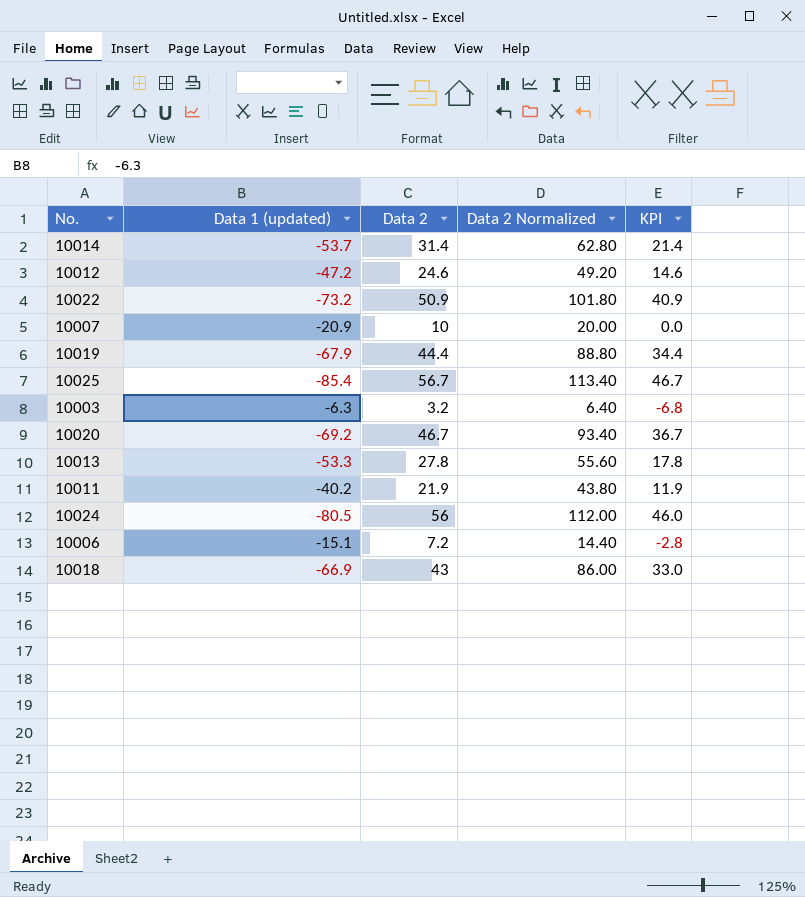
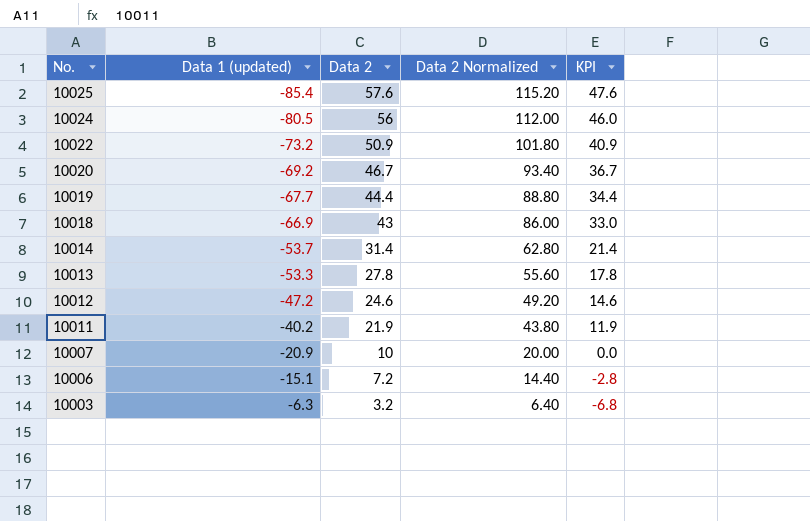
row order: none -> No. descending
10025 | Data 2: 56.7 -> 57.6
10025 | Data 2 Normalized: 113.40 -> 115.20
10025 | KPI: 46.7 -> 47.6
10019 | Data 1 (updated): -67.9 -> -67.7

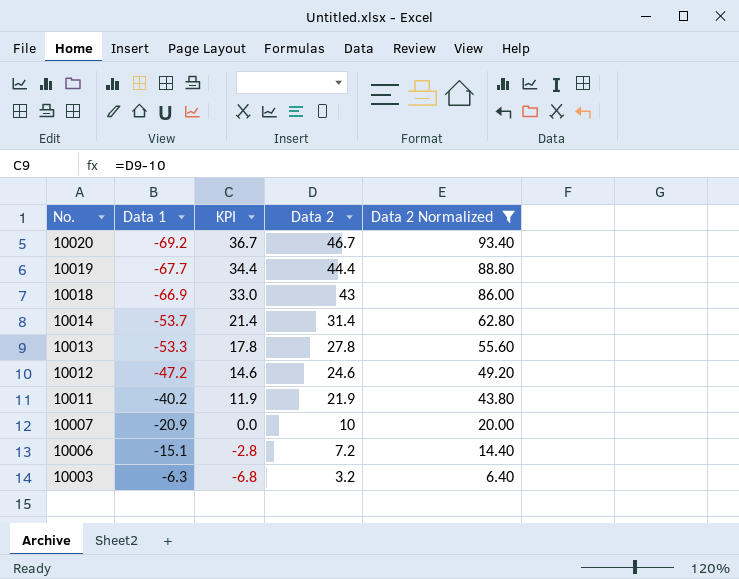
filter: none -> Data 2 Normalized <= 93.40
column name: Data 1 (updated) -> Data 1
column KPI | position: 5 -> 3

